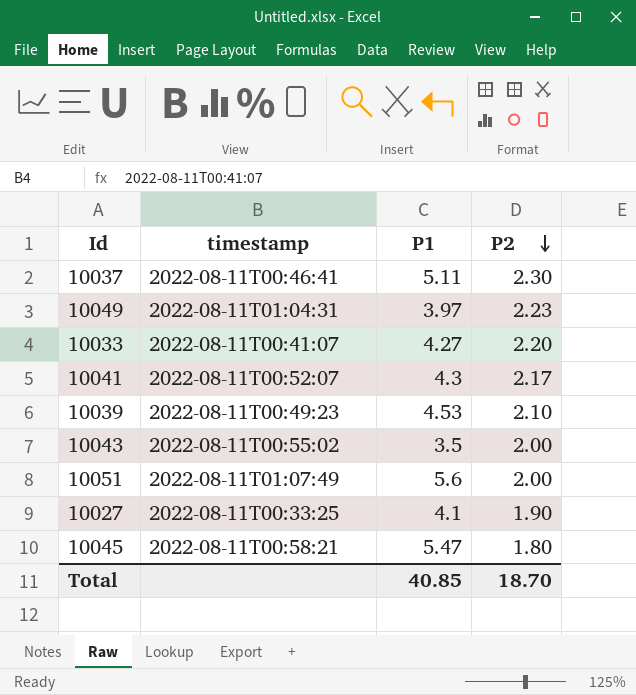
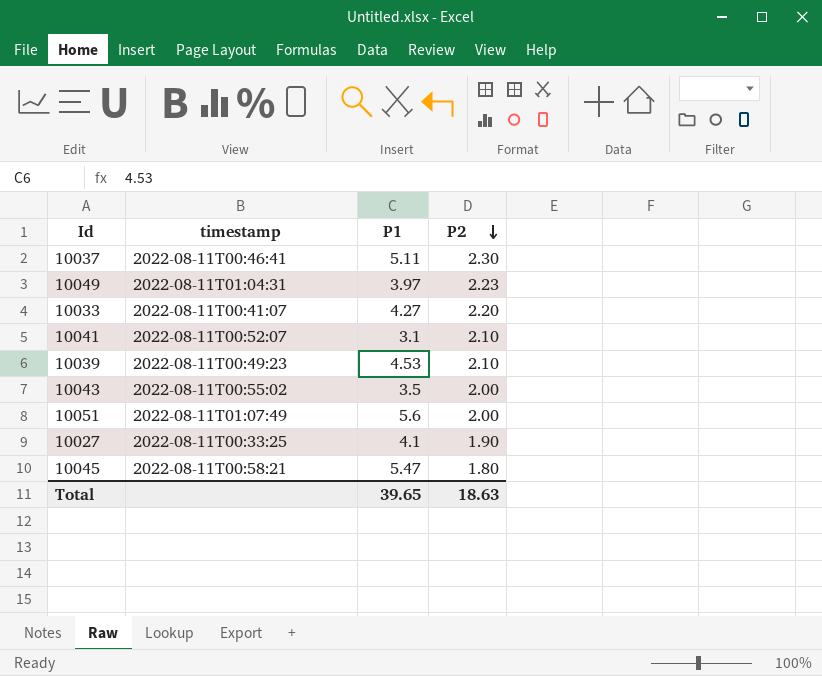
10041 | P1: 4.3 -> 3.1
10041 | P2: 2.17 -> 2.10
Total | P1: 40.85 -> 39.65
Total | P2: 18.70 -> 18.63

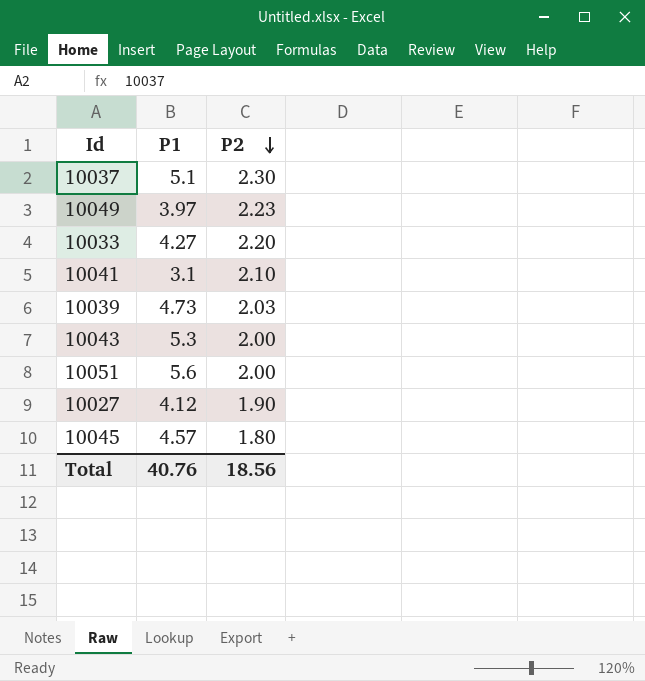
column timestamp | position: 2 -> none
10037 | P1: 5.11 -> 5.1
10039 | P1: 4.53 -> 4.73
10039 | P2: 2.10 -> 2.03
10043 | P1: 3.5 -> 5.3
10027 | P1: 4.1 -> 4.12
10045 | P1: 5.47 -> 4.57
Total | P1: 39.65 -> 40.76
Total | P2: 18.63 -> 18.56

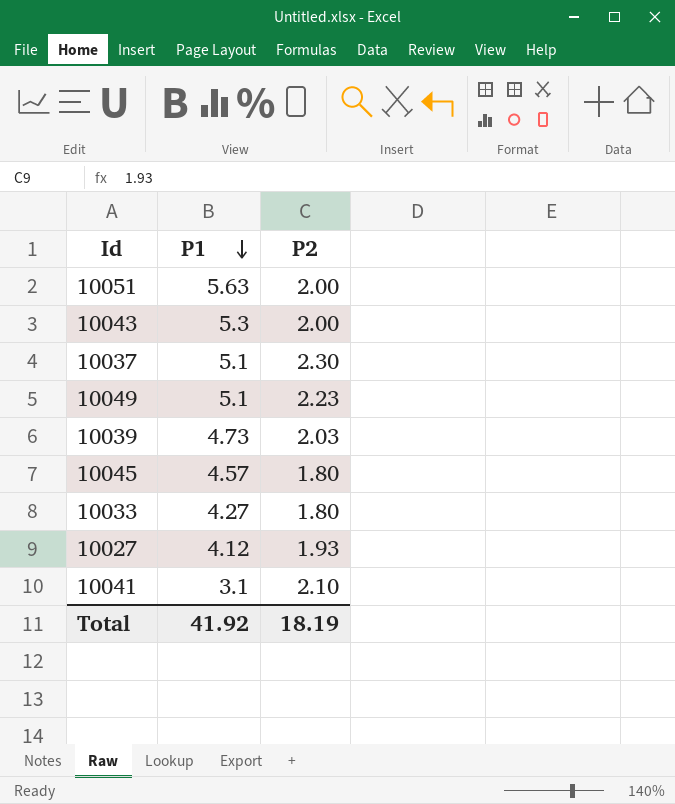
row order: P2 descending -> P1 descending
10051 | P1: 5.6 -> 5.63
10049 | P1: 3.97 -> 5.1
10033 | P2: 2.20 -> 1.80
10027 | P2: 1.90 -> 1.93
Total | P1: 40.76 -> 41.92
Total | P2: 18.56 -> 18.19

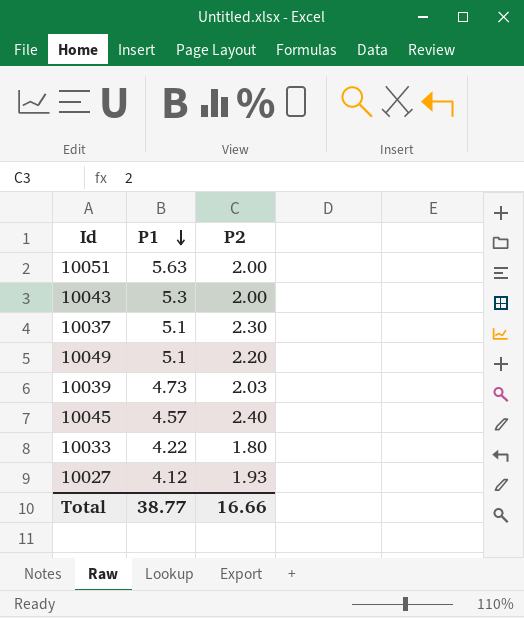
row 10041: 3.1 | 2.10 -> none
10049 | P2: 2.23 -> 2.20
10045 | P2: 1.80 -> 2.40
10033 | P1: 4.27 -> 4.22
Total | P1: 41.92 -> 38.77
Total | P2: 18.19 -> 16.66

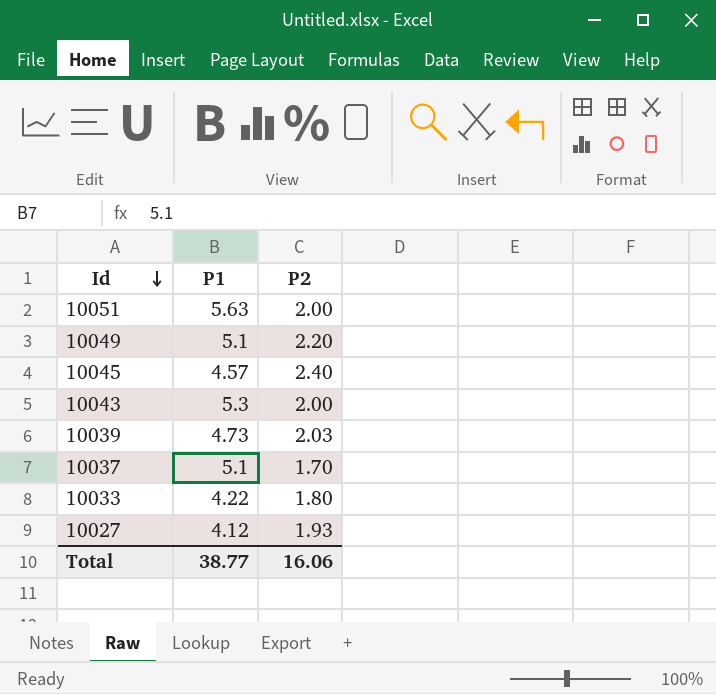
row order: P1 descending -> Id descending
10037 | P2: 2.30 -> 1.70
Total | P2: 16.66 -> 16.06

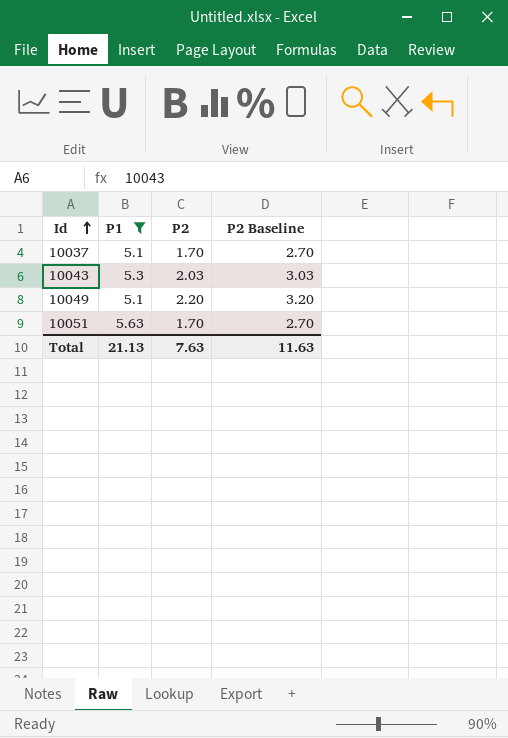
filter: none -> P1 >= 5.1
row order: Id descending -> Id ascending
column P2 Baseline | formula: none -> [P2] + 1
10043 | P2: 2.00 -> 2.03
10051 | P2: 2.00 -> 1.70
Total | P1: 38.77 -> 21.13
Total | P2: 16.06 -> 7.63

